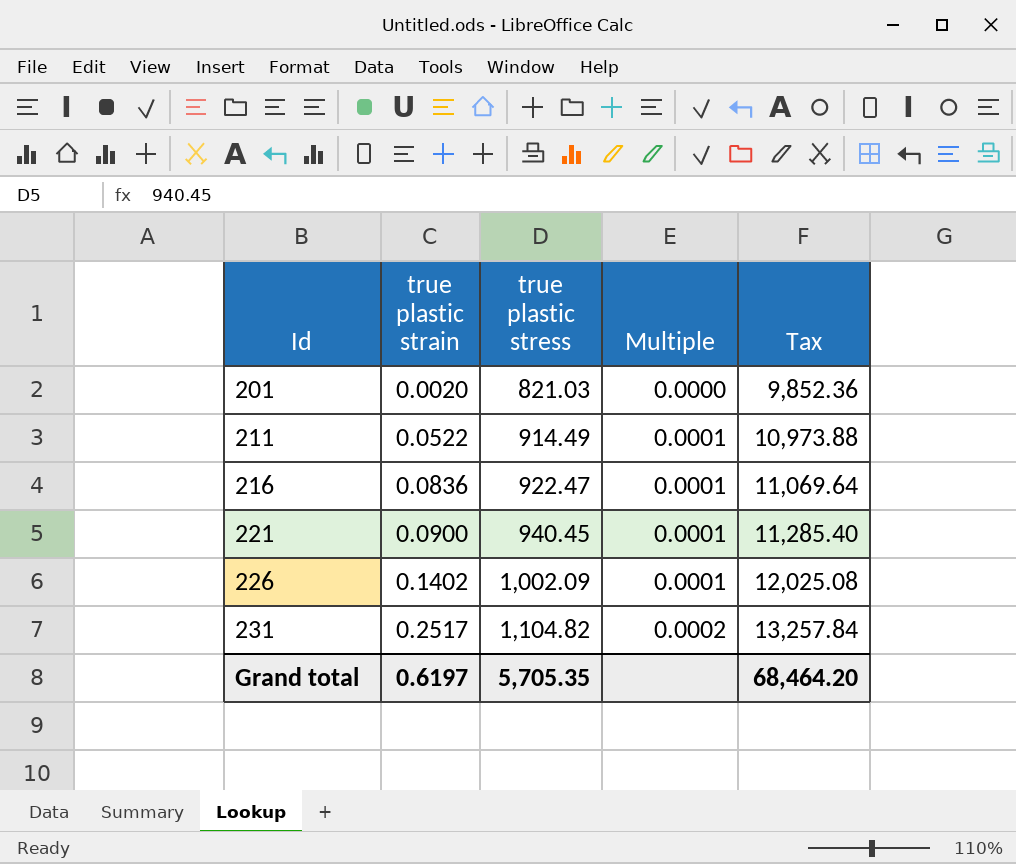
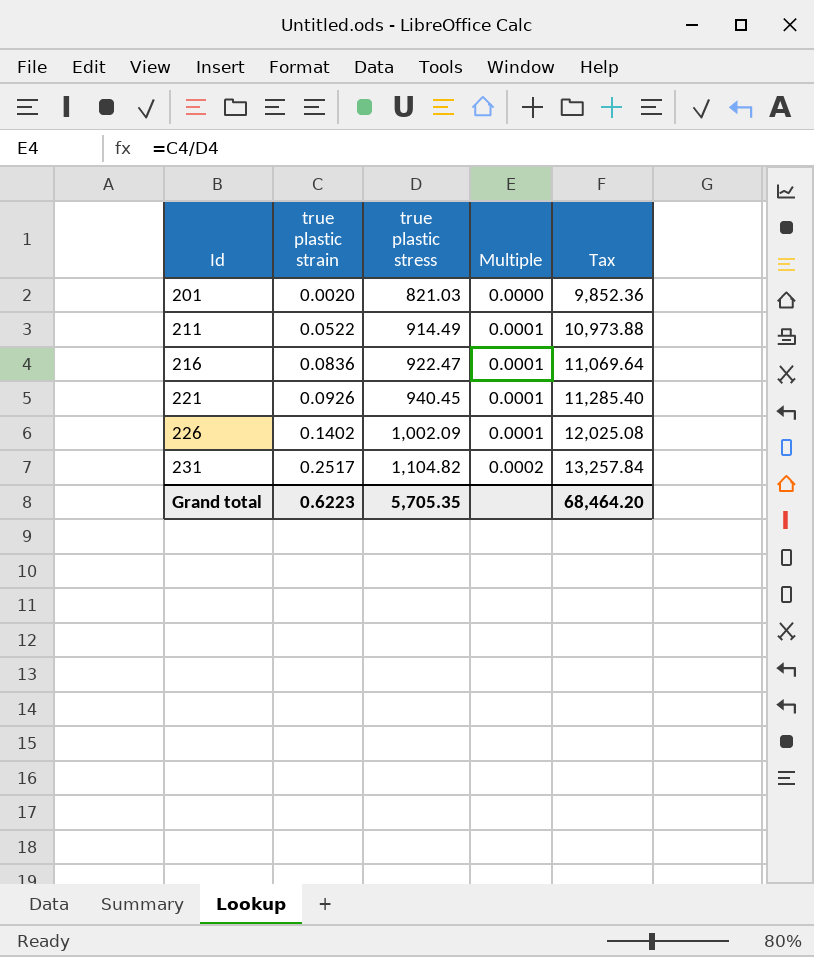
221 | true plastic strain: 0.0900 -> 0.0926
Grand total | true plastic strain: 0.6197 -> 0.6223

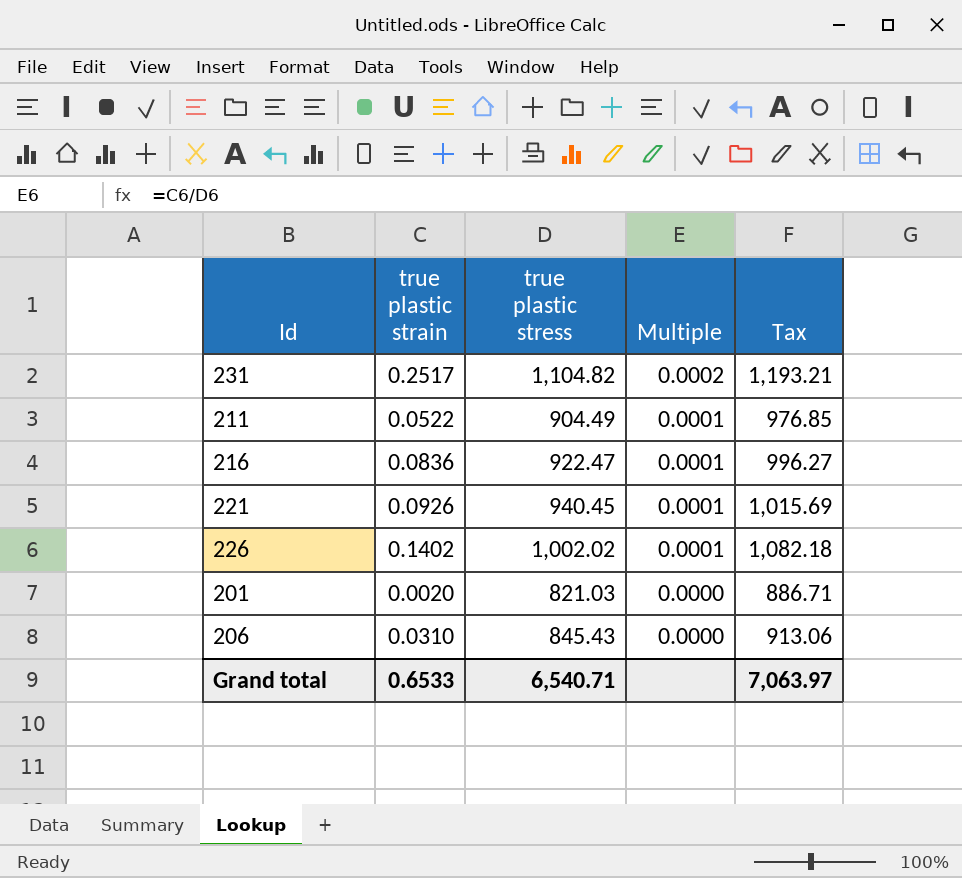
row order: Id ascending -> Multiple descending
column Tax | formula: [true plastic stress] * 12 -> [true plastic stress] * 1.08
211 | true plastic stress: 914.49 -> 904.49
226 | true plastic stress: 1,002.09 -> 1,002.02
row 206: none -> 0.0310 | 845.43 | 0.0000 | 913.06
Grand total | true plastic strain: 0.6223 -> 0.6533
Grand total | true plastic stress: 5,705.35 -> 6,540.71
Grand total | Tax: 68,464.20 -> 7,063.97

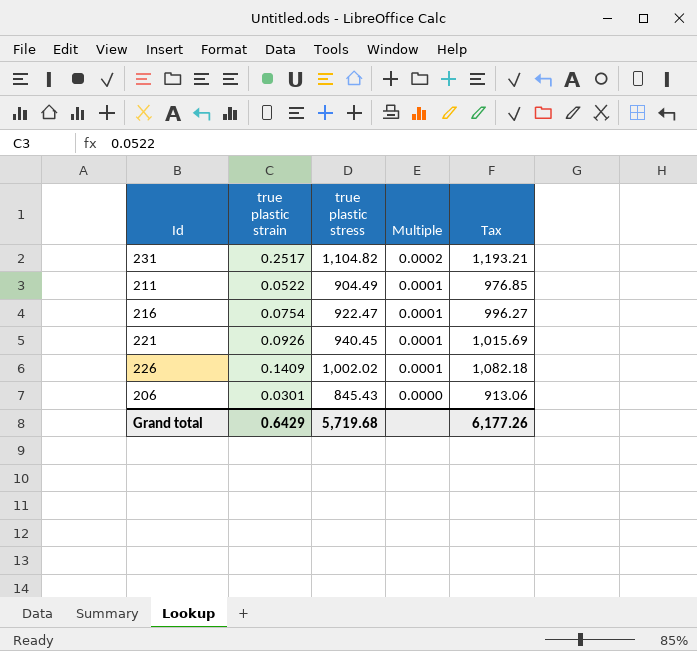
row 201: 0.0020 | 821.03 | 0.0000 | 886.71 -> none
216 | true plastic strain: 0.0836 -> 0.0754
226 | true plastic strain: 0.1402 -> 0.1409
206 | true plastic strain: 0.0310 -> 0.0301
Grand total | true plastic strain: 0.6533 -> 0.6429
Grand total | true plastic stress: 6,540.71 -> 5,719.68
Grand total | Tax: 7,063.97 -> 6,177.26

